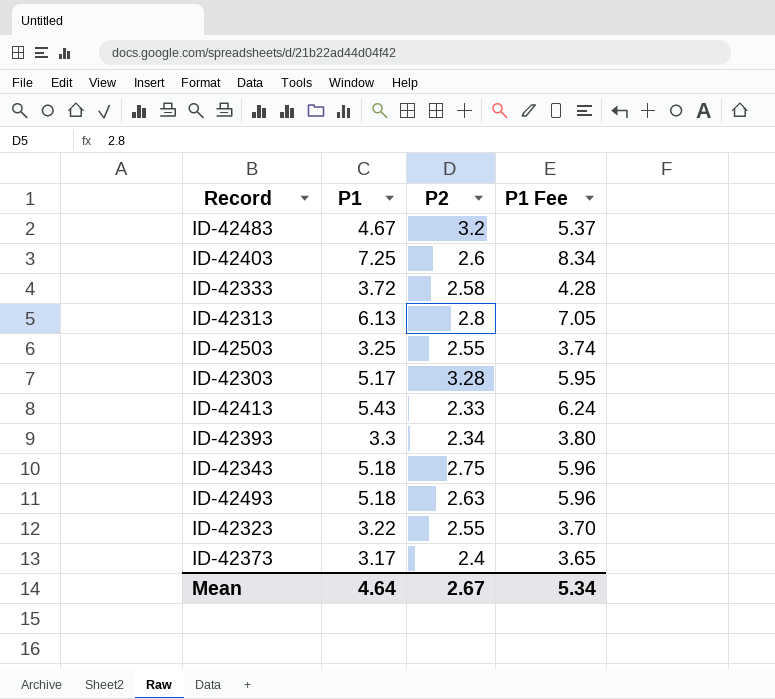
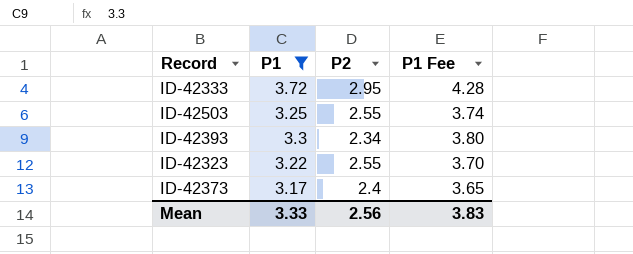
filter: none -> P1 <= 3.72
ID-42333 | P2: 2.58 -> 2.95
Mean | P1: 4.64 -> 3.33
Mean | P2: 2.67 -> 2.56
Mean | P1 Fee: 5.34 -> 3.83

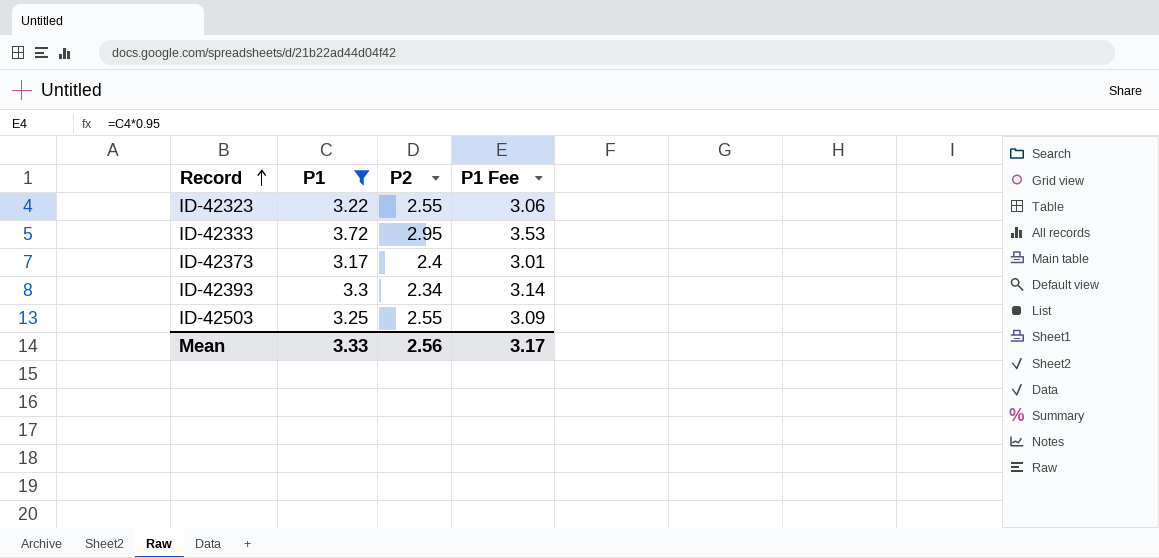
row order: none -> Record ascending
column P1 Fee | formula: [P1] * 1.15 -> [P1] * 0.95
Mean | P1 Fee: 3.83 -> 3.17

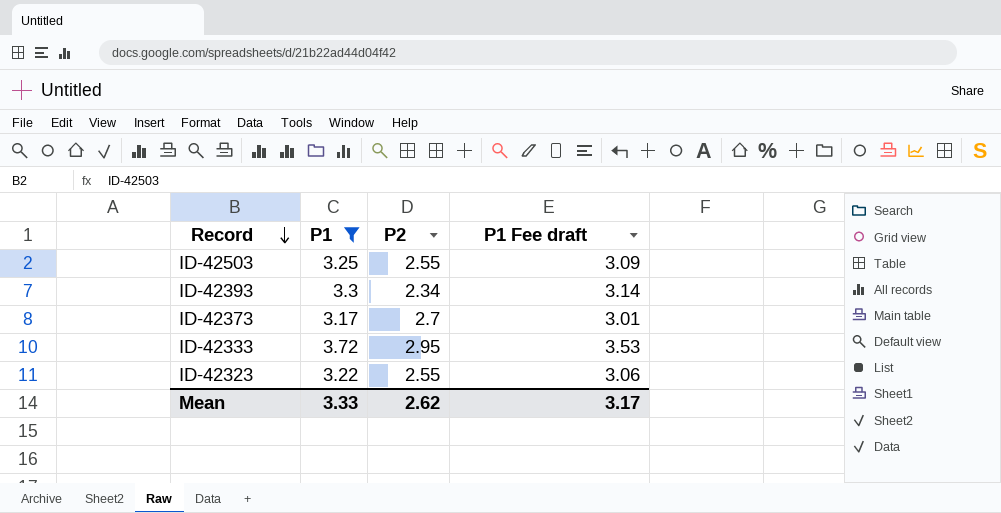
row order: Record ascending -> Record descending
column name: P1 Fee -> P1 Fee draft
ID-42373 | P2: 2.4 -> 2.7
Mean | P2: 2.56 -> 2.62

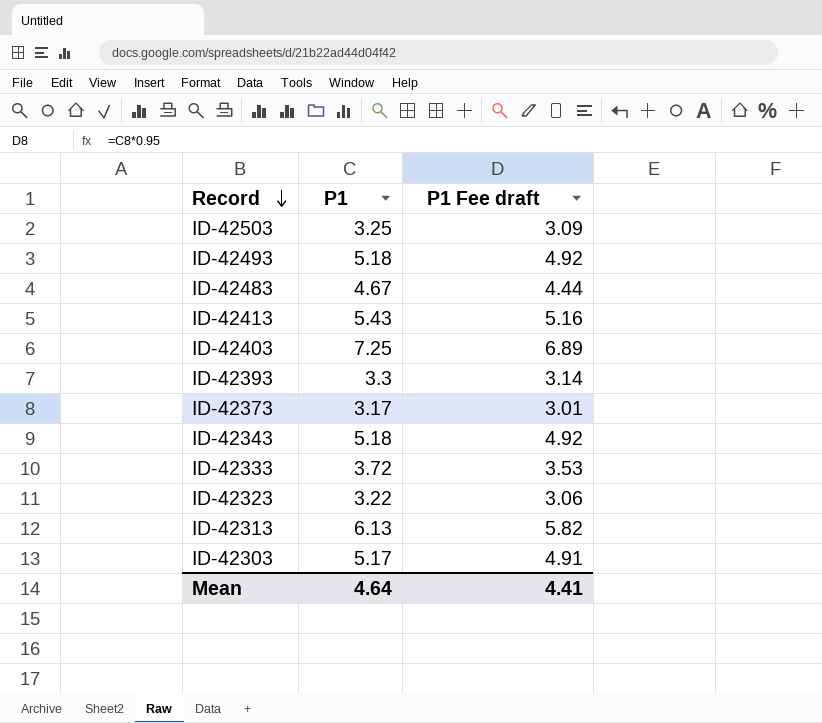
filter: P1 <= 3.72 -> none
column P2 | position: 3 -> none
Mean | P1: 3.33 -> 4.64
Mean | P1 Fee draft: 3.17 -> 4.41

